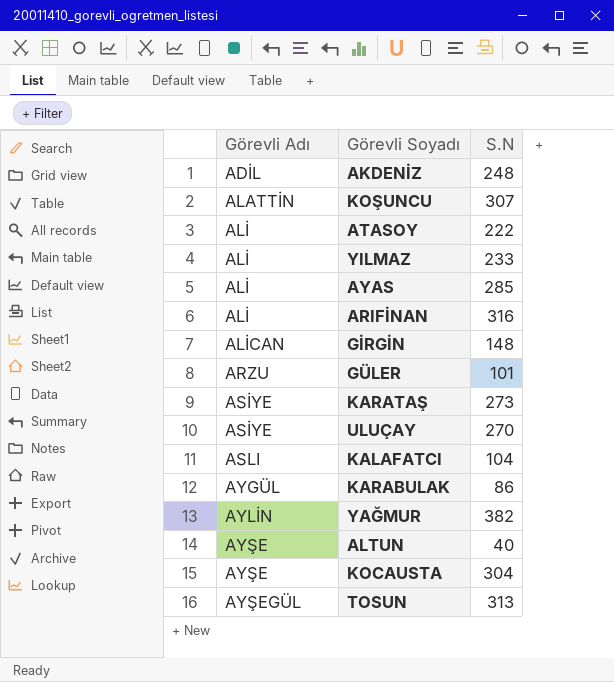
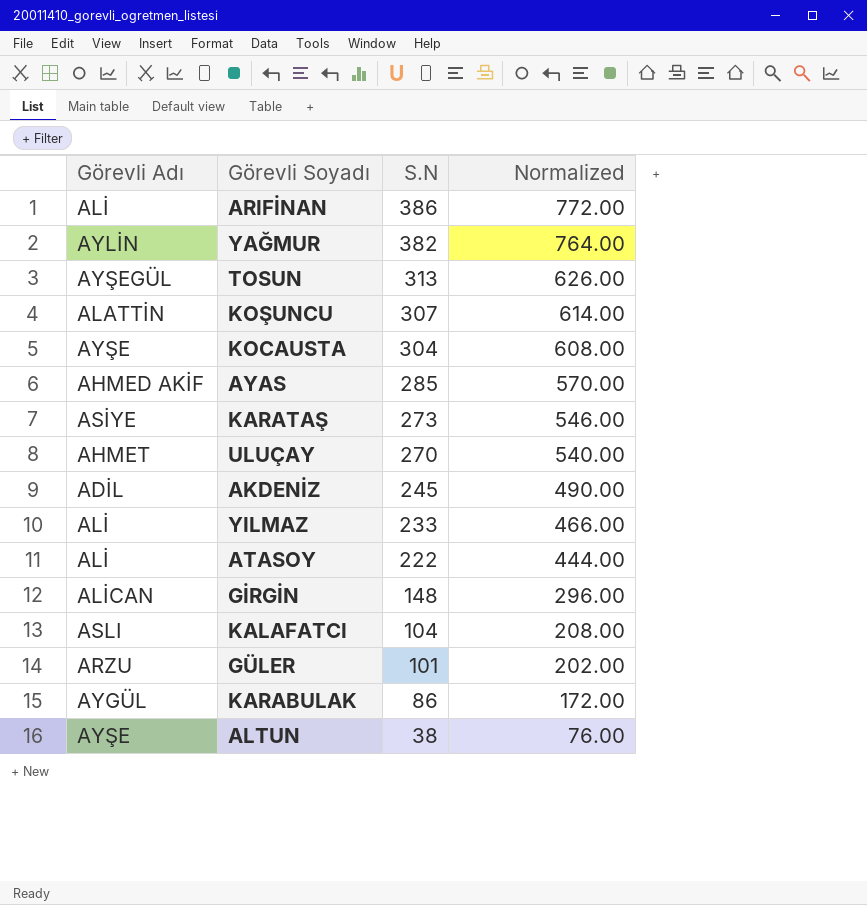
row order: Görevli Adı ascending -> S.N descending
column Normalized | formula: none -> [S.N] * 2
ARIFİNAN | S.N: 316 -> 386
AYAS | Görevli Adı: ALİ -> AHMED AKİF
ULUÇAY | Görevli Adı: ASİYE -> AHMET
AKDENİZ | S.N: 248 -> 245
ALTUN | S.N: 40 -> 38

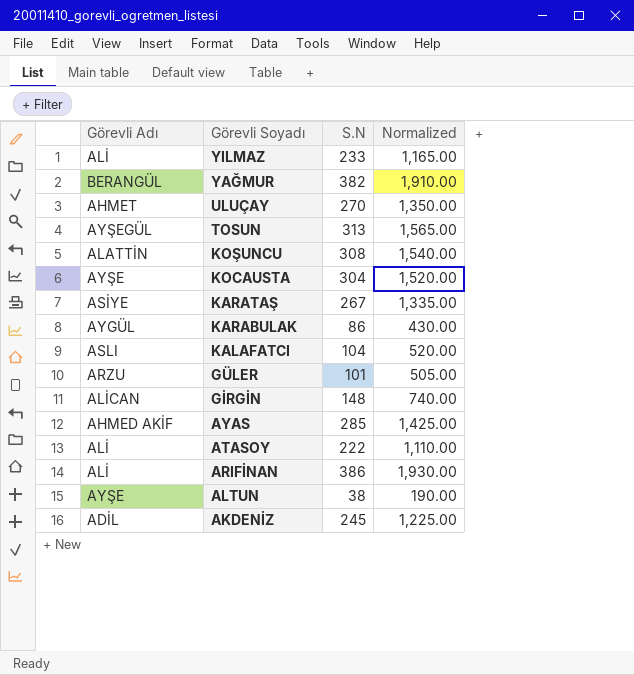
row order: S.N descending -> Görevli Soyadı descending
column Normalized | formula: [S.N] * 2 -> [S.N] * 5
YAĞMUR | Görevli Adı: AYLİN -> BERANGÜL
KOŞUNCU | S.N: 307 -> 308
KARATAŞ | S.N: 273 -> 267

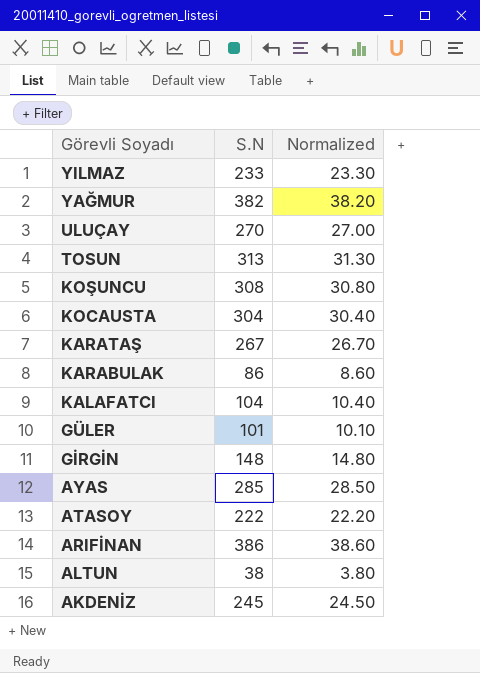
column Görevli Adı | position: 1 -> none
column Normalized | formula: [S.N] * 5 -> [S.N] * 0.1

